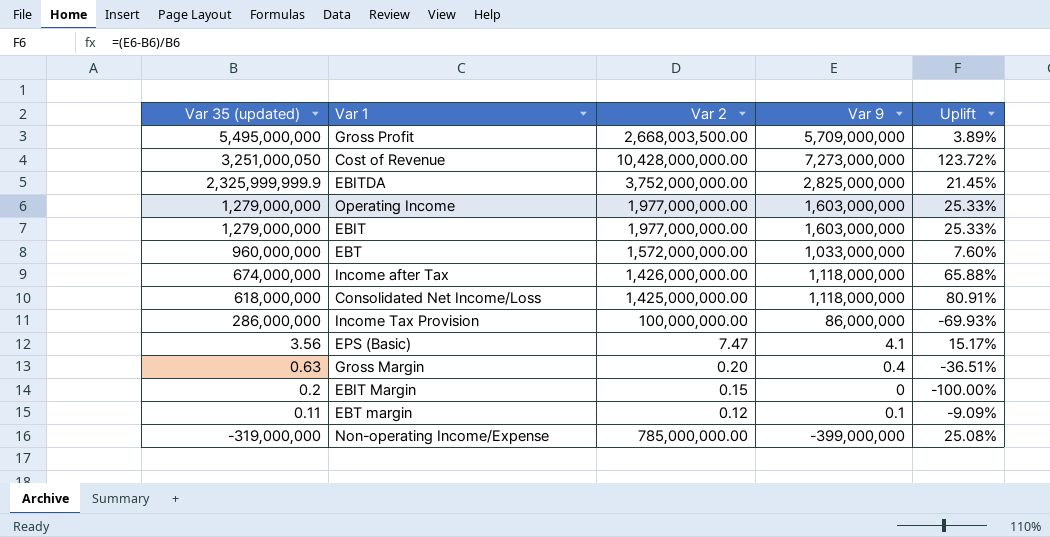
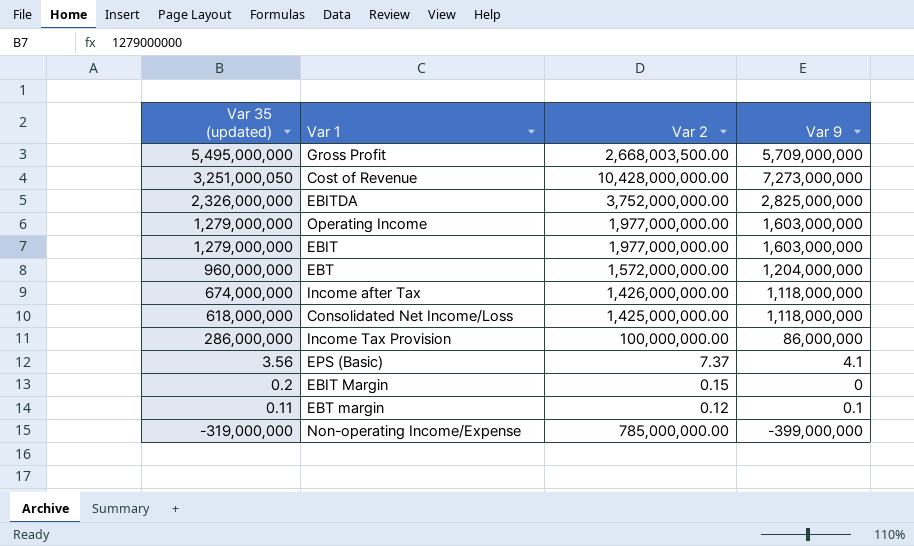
column Uplift | formula: ([Var 9] - [Var 35 (updated)]) / [Var 35 (updated)] -> none
row Gross Margin: 0.63 | 0.20 | 0.4 | -36.51% -> none
EBITDA | Var 35 (updated): 2,325,999,999.9 -> 2,326,000,000
EBT | Var 9: 1,033,000,000 -> 1,204,000,000
EPS (Basic) | Var 2: 7.47 -> 7.37

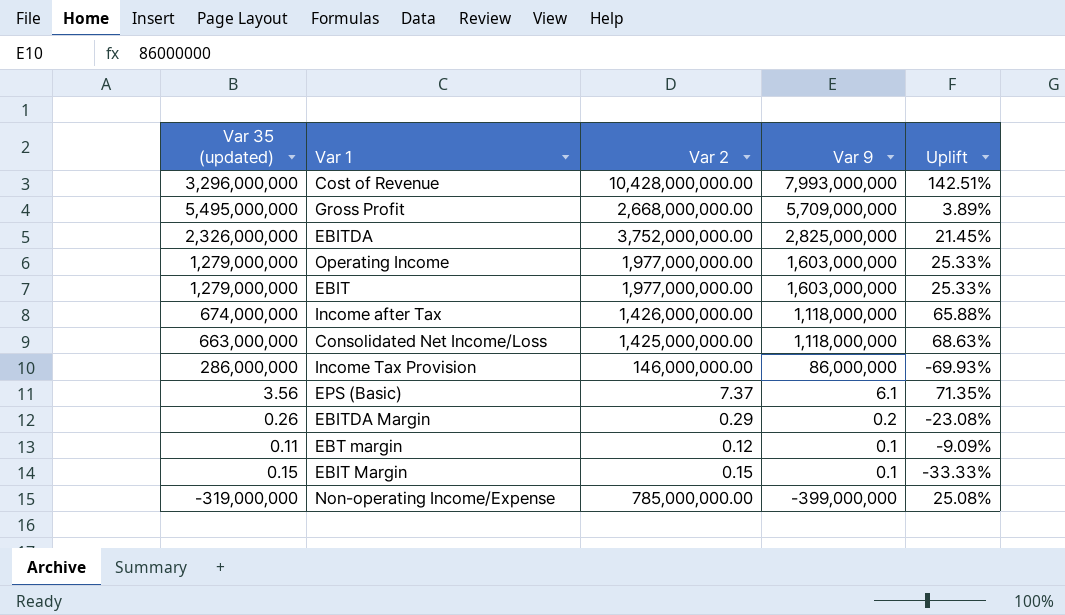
row order: Var 35 (updated) descending -> Var 9 descending
column Uplift | formula: none -> ([Var 9] - [Var 35 (updated)]) / [Var 35 (updated)]
row EBT: 960,000,000 | 1,572,000,000.00 | 1,204,000,000 -> none
Cost of Revenue | Var 35 (updated): 3,251,000,050 -> 3,296,000,000
Cost of Revenue | Var 9: 7,273,000,000 -> 7,993,000,000
Gross Profit | Var 2: 2,668,003,500.00 -> 2,668,000,000.00
Consolidated Net Income/Loss | Var 35 (updated): 618,000,000 -> 663,000,000
Income Tax Provision | Var 2: 100,000,000.00 -> 146,000,000.00
EPS (Basic) | Var 9: 4.1 -> 6.1
row EBITDA Margin: none -> 0.26 | 0.29 | 0.2 | -23.08%
EBIT Margin | Var 35 (updated): 0.2 -> 0.15
EBIT Margin | Var 9: 0 -> 0.1

